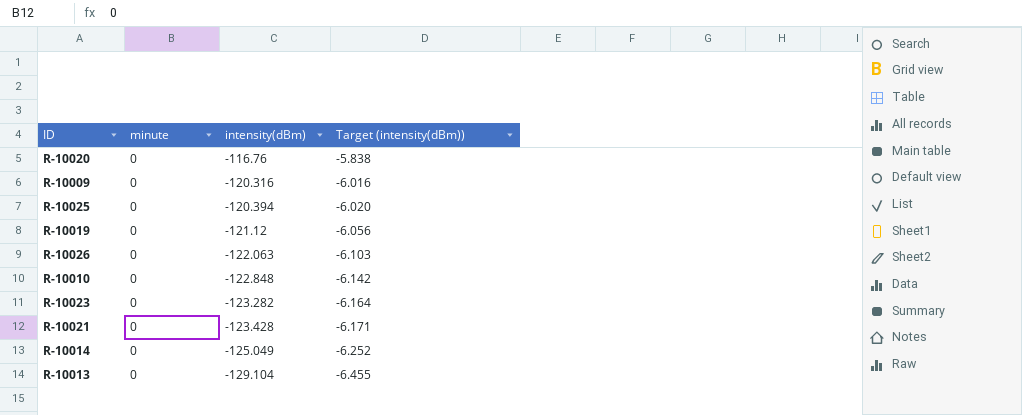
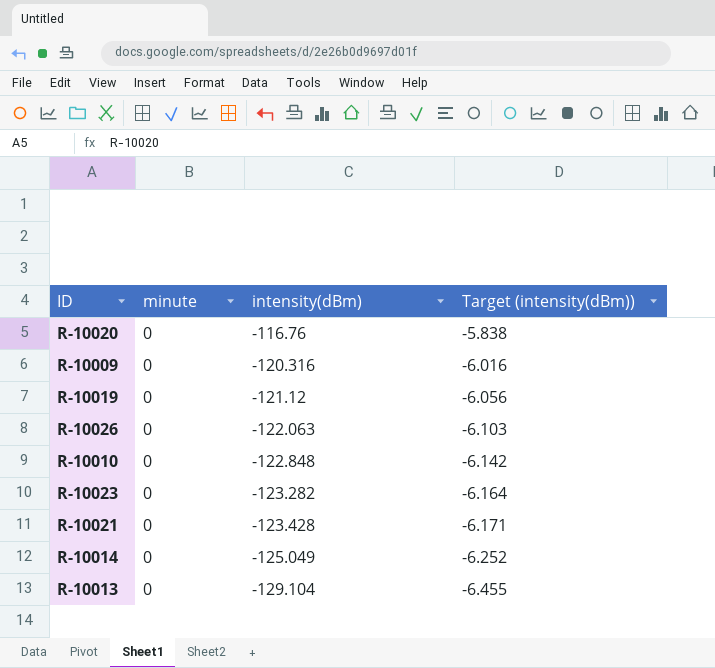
row R-10025: 0 | -120.394 | -6.020 -> none

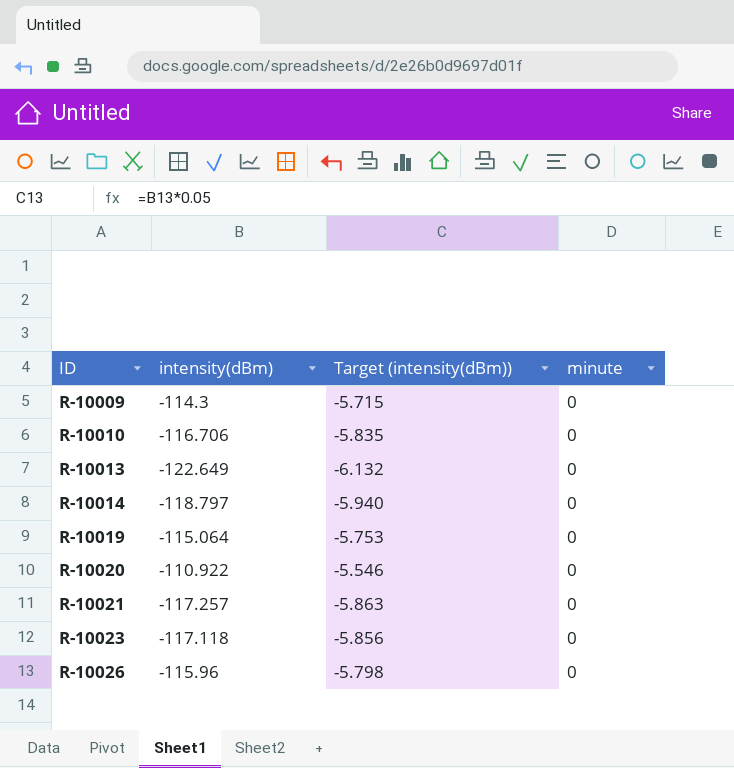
row order: intensity(dBm) descending -> ID ascending
column minute | position: 2 -> 4
R-10009 | intensity(dBm): -120.316 -> -114.3
R-10009 | Target (intensity(dBm)): -6.016 -> -5.715
R-10010 | intensity(dBm): -122.848 -> -116.706
R-10010 | Target (intensity(dBm)): -6.142 -> -5.835
R-10013 | intensity(dBm): -129.104 -> -122.649
R-10013 | Target (intensity(dBm)): -6.455 -> -6.132
R-10014 | intensity(dBm): -125.049 -> -118.797
R-10014 | Target (intensity(dBm)): -6.252 -> -5.940
R-10019 | intensity(dBm): -121.12 -> -115.064
R-10019 | Target (intensity(dBm)): -6.056 -> -5.753
R-10020 | intensity(dBm): -116.76 -> -110.922
R-10020 | Target (intensity(dBm)): -5.838 -> -5.546
R-10021 | intensity(dBm): -123.428 -> -117.257
R-10021 | Target (intensity(dBm)): -6.171 -> -5.863
R-10023 | intensity(dBm): -123.282 -> -117.118
R-10023 | Target (intensity(dBm)): -6.164 -> -5.856
R-10026 | intensity(dBm): -122.063 -> -115.96
R-10026 | Target (intensity(dBm)): -6.103 -> -5.798

